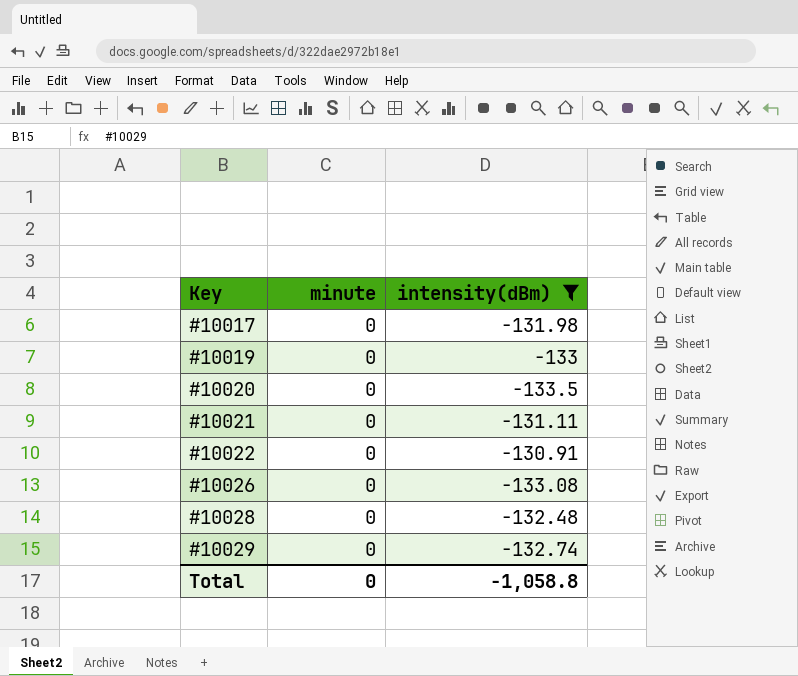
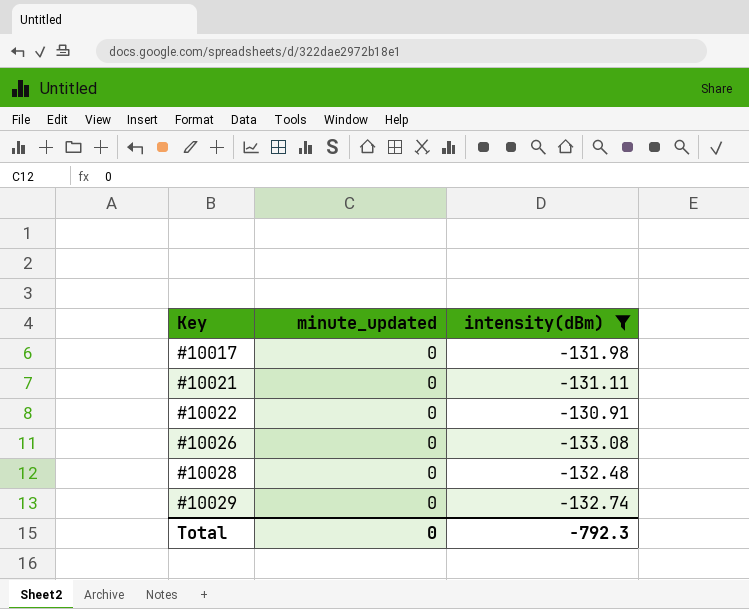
column name: minute -> minute_updated
row #10019: 0 | -133 -> none
row #10020: 0 | -133.5 -> none
Total | intensity(dBm): -1,058.8 -> -792.3

